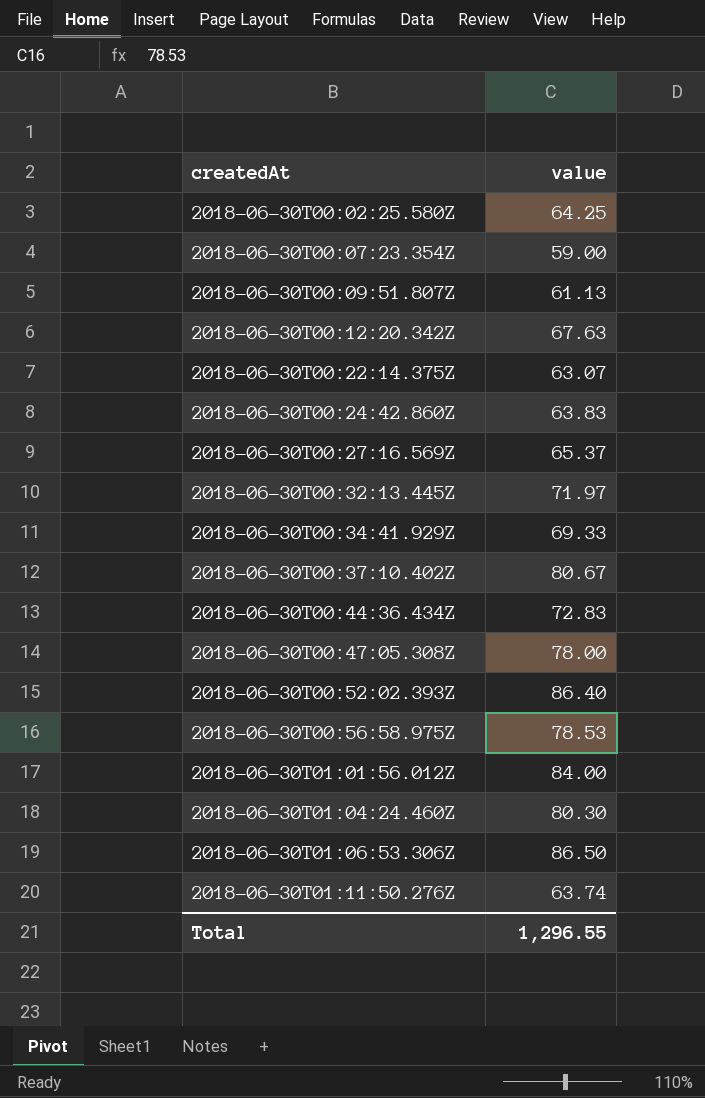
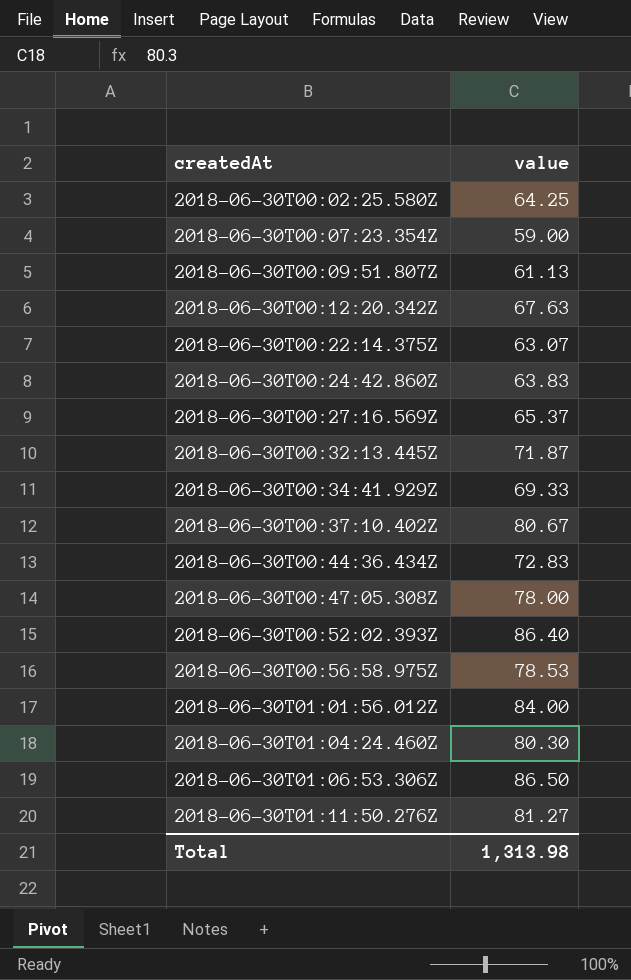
2018-06-30T00:32:13.445Z | value: 71.97 -> 71.87
2018-06-30T01:11:50.276Z | value: 63.74 -> 81.27
Total | value: 1,296.55 -> 1,313.98

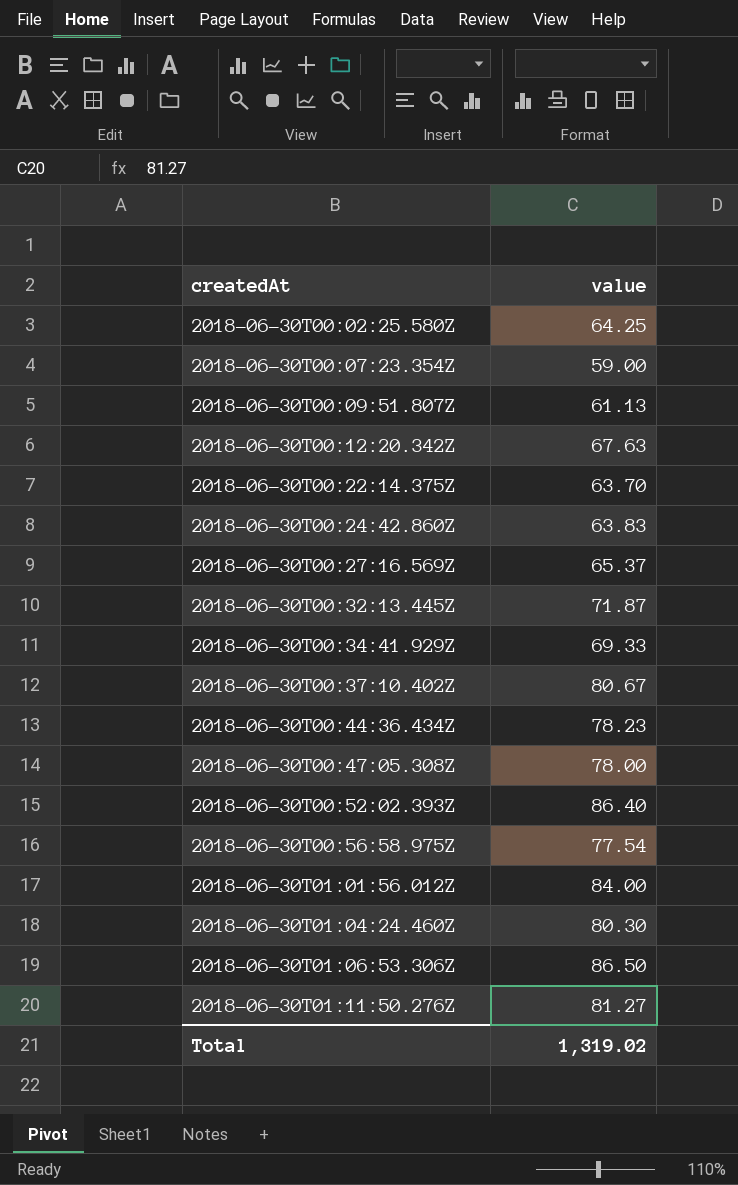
2018-06-30T00:22:14.375Z | value: 63.07 -> 63.70
2018-06-30T00:44:36.434Z | value: 72.83 -> 78.23
2018-06-30T00:56:58.975Z | value: 78.53 -> 77.54
Total | value: 1,313.98 -> 1,319.02

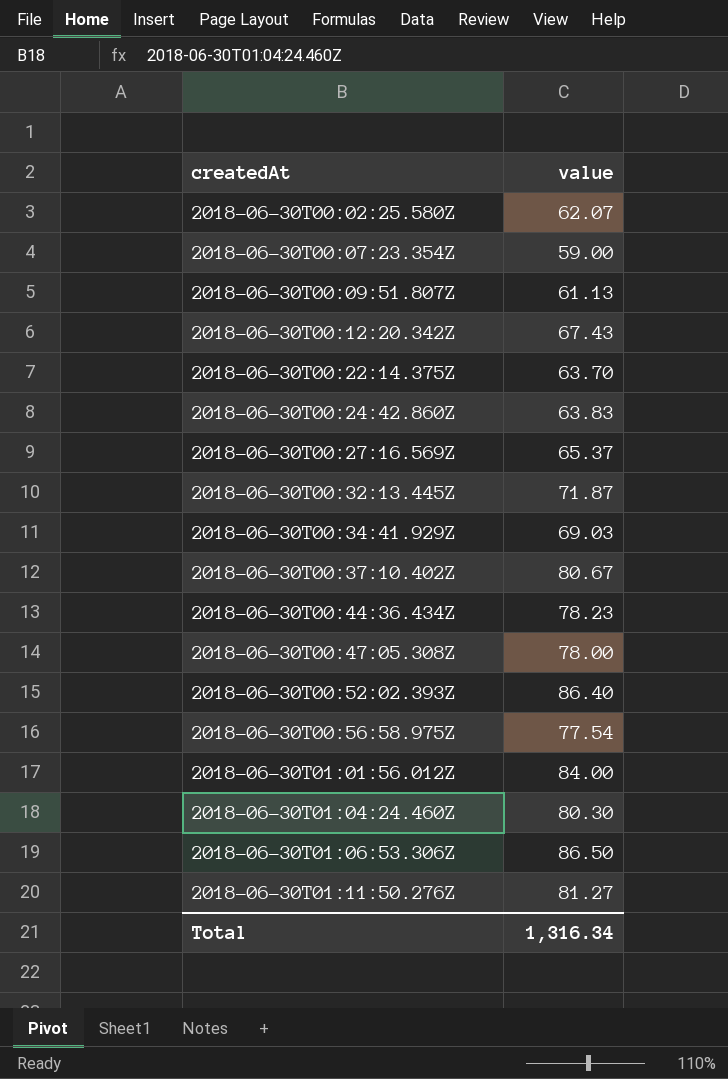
2018-06-30T00:02:25.580Z | value: 64.25 -> 62.07
2018-06-30T00:12:20.342Z | value: 67.63 -> 67.43
2018-06-30T00:34:41.929Z | value: 69.33 -> 69.03
Total | value: 1,319.02 -> 1,316.34

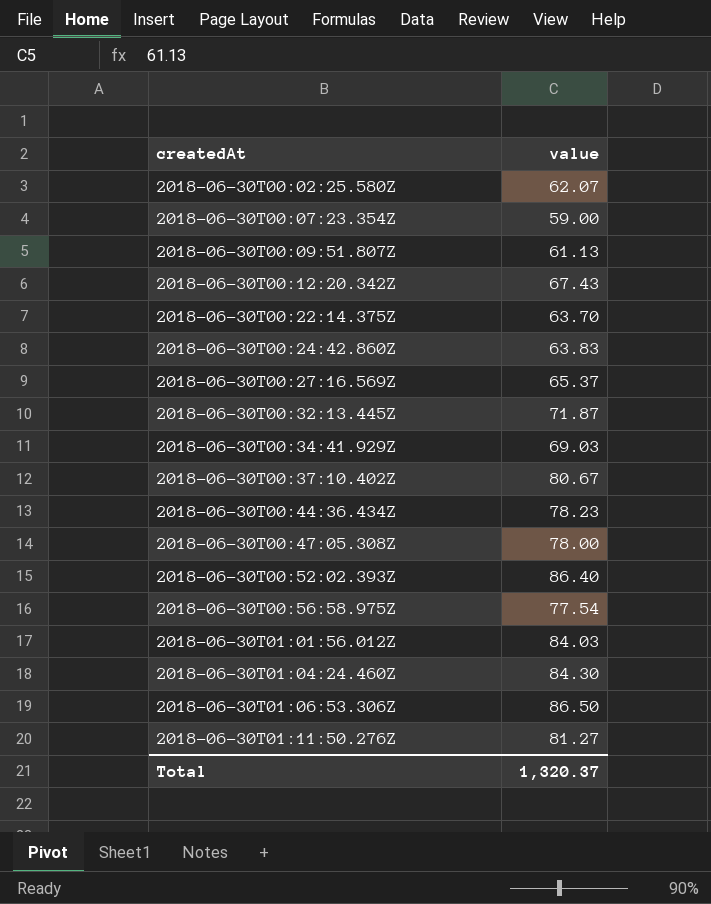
2018-06-30T01:01:56.012Z | value: 84.00 -> 84.03
2018-06-30T01:04:24.460Z | value: 80.30 -> 84.30
Total | value: 1,316.34 -> 1,320.37

